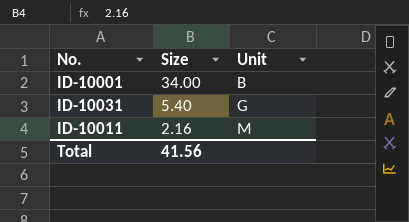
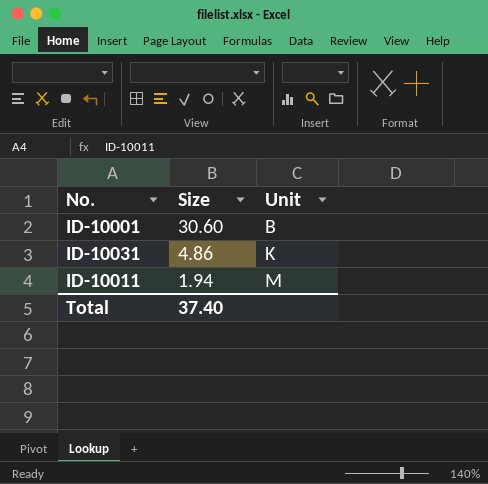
ID-10001 | Size: 34.00 -> 30.60
ID-10031 | Size: 5.40 -> 4.86
ID-10031 | Unit: G -> K
ID-10011 | Size: 2.16 -> 1.94
Total | Size: 41.56 -> 37.40

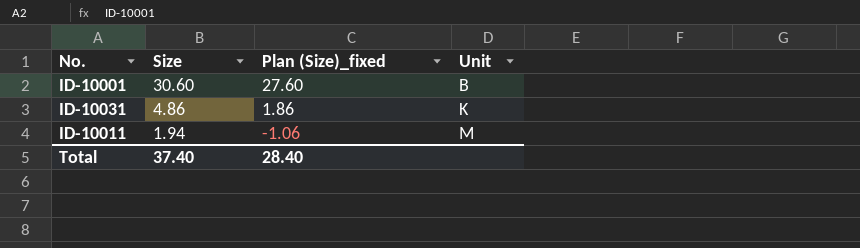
column Plan (Size)_fixed | formula: none -> [Size] - 3

